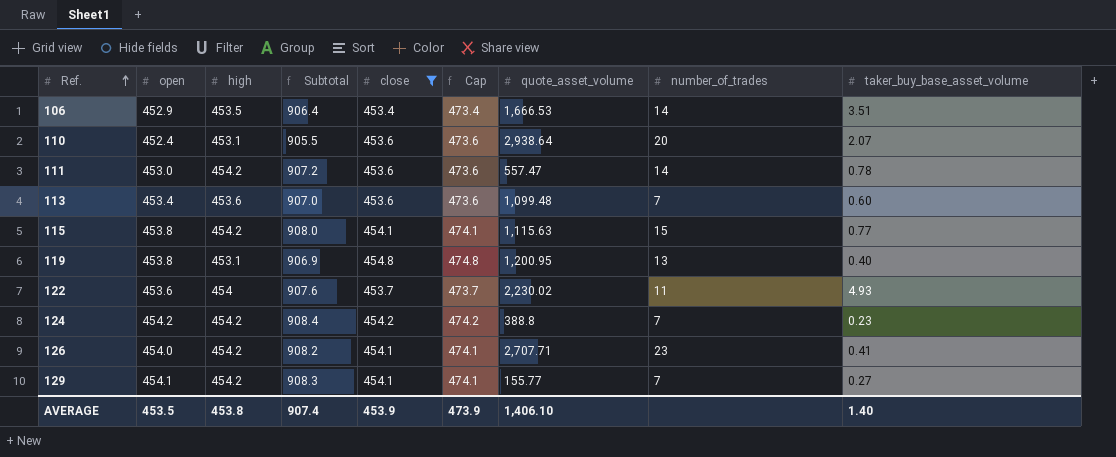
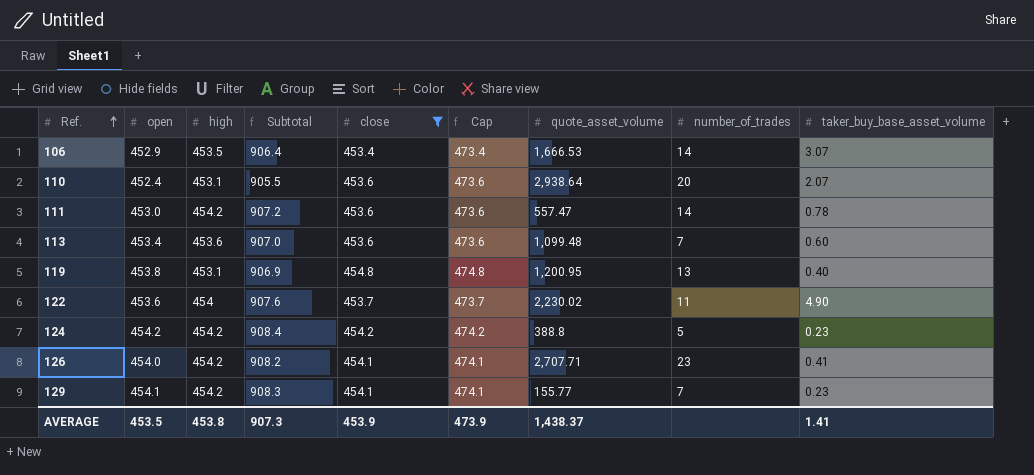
row 115: 453.8 | 454.2 | 908.0 | 454.1 | 474.1 | 1,115.63 | 15 | 0.77 -> none
106 | taker_buy_base_asset_volume: 3.51 -> 3.07
122 | taker_buy_base_asset_volume: 4.93 -> 4.90
124 | number_of_trades: 7 -> 5
129 | taker_buy_base_asset_volume: 0.27 -> 0.23
AVERAGE | Subtotal: 907.4 -> 907.3
AVERAGE | quote_asset_volume: 1,406.10 -> 1,438.37
AVERAGE | taker_buy_base_asset_volume: 1.40 -> 1.41

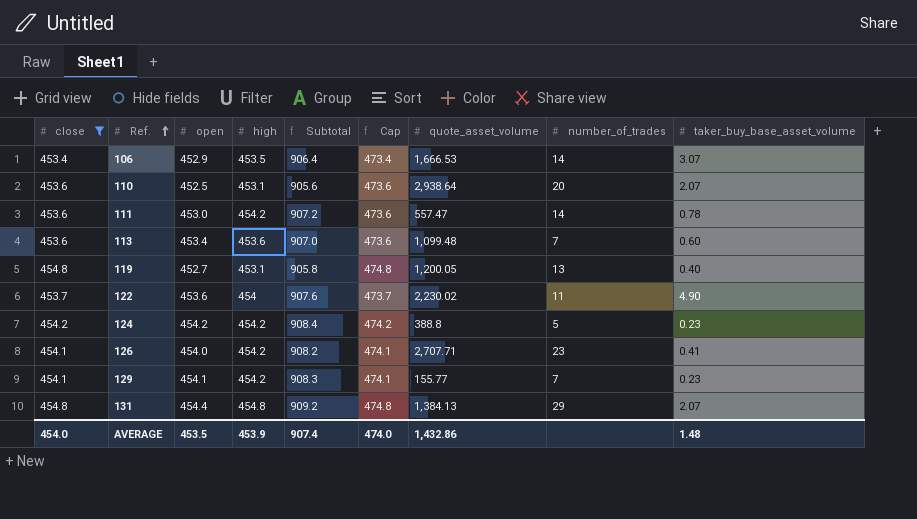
column close | position: 5 -> 1
110 | open: 452.4 -> 452.5
110 | Subtotal: 905.5 -> 905.6
119 | open: 453.8 -> 452.7
119 | Subtotal: 906.9 -> 905.8
119 | quote_asset_volume: 1,200.95 -> 1,200.05
row 131: none -> 454.8 | 454.4 | 454.8 | 909.2 | 474.8 | 1,384.13 | 29 | 2.07
AVERAGE | close: 453.9 -> 454.0
AVERAGE | high: 453.8 -> 453.9
AVERAGE | Subtotal: 907.3 -> 907.4
AVERAGE | Cap: 473.9 -> 474.0
AVERAGE | quote_asset_volume: 1,438.37 -> 1,432.86
AVERAGE | taker_buy_base_asset_volume: 1.41 -> 1.48

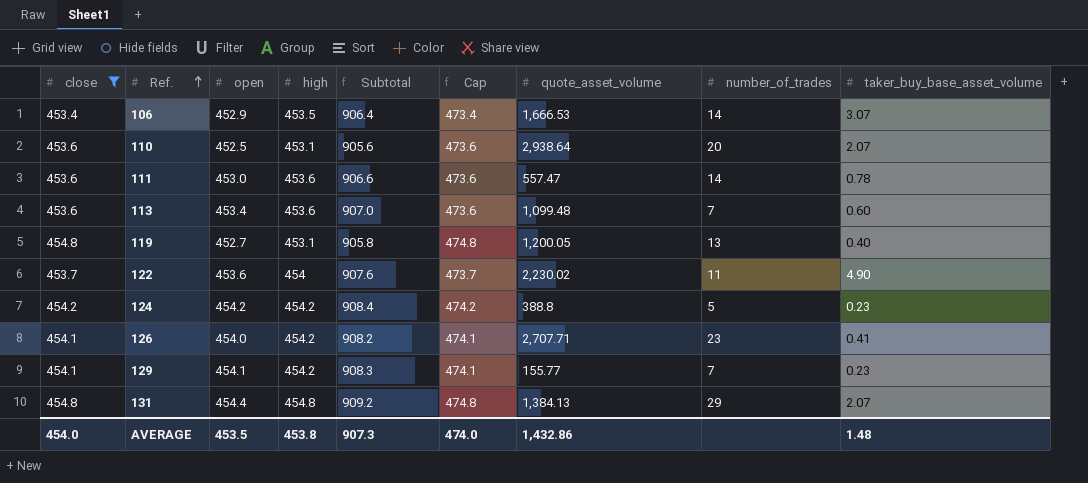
111 | high: 454.2 -> 453.6
111 | Subtotal: 907.2 -> 906.6
AVERAGE | high: 453.9 -> 453.8
AVERAGE | Subtotal: 907.4 -> 907.3

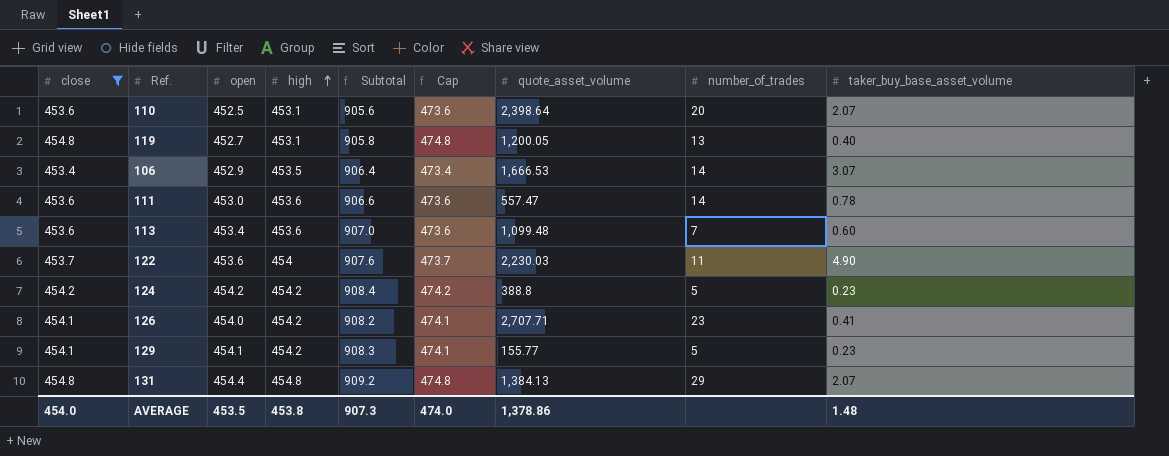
row order: Ref. ascending -> high ascending
110 | quote_asset_volume: 2,938.64 -> 2,398.64
122 | quote_asset_volume: 2,230.02 -> 2,230.03
129 | number_of_trades: 7 -> 5
AVERAGE | quote_asset_volume: 1,432.86 -> 1,378.86

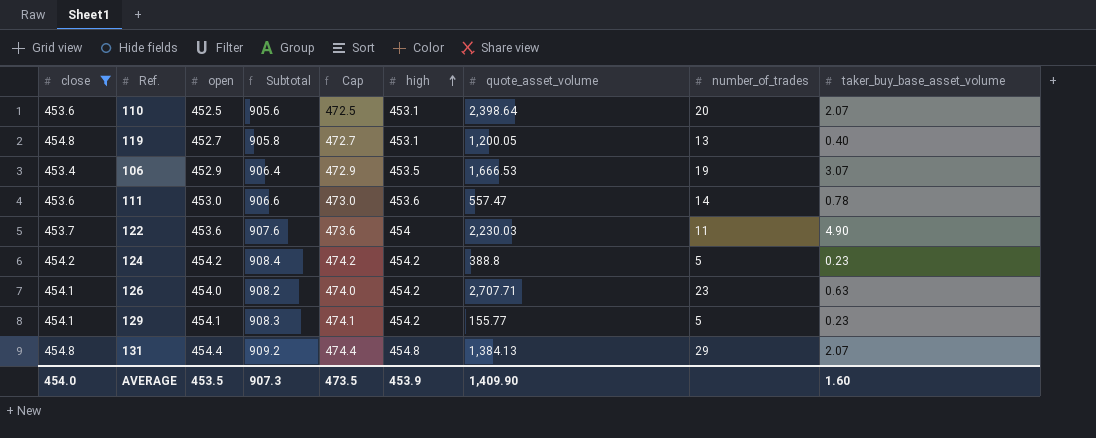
column Cap | formula: [close] + 20 -> [open] + 20
column high | position: 4 -> 6
row 113: 453.6 | 453.4 | 453.6 | 907.0 | 473.6 | 1,099.48 | 7 | 0.60 -> none
106 | number_of_trades: 14 -> 19
126 | taker_buy_base_asset_volume: 0.41 -> 0.63
AVERAGE | Cap: 474.0 -> 473.5
AVERAGE | high: 453.8 -> 453.9
AVERAGE | quote_asset_volume: 1,378.86 -> 1,409.90
AVERAGE | taker_buy_base_asset_volume: 1.48 -> 1.60

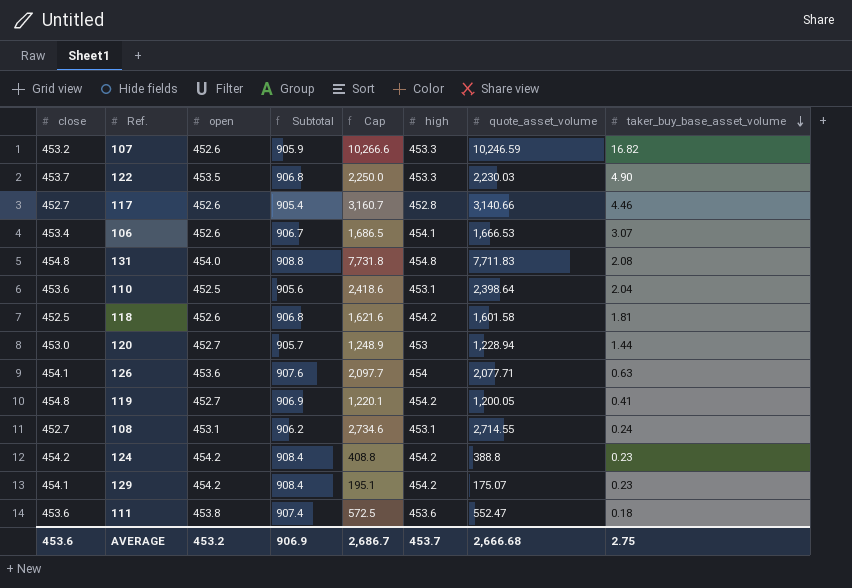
filter: close >= 453.4 -> none
row order: high ascending -> taker_buy_base_asset_volume descending
column number_of_trades | position: 8 -> none
column Cap | formula: [open] + 20 -> [quote_asset_volume] + 20
122 | open: 453.6 -> 453.5
122 | Subtotal: 907.6 -> 906.8
122 | high: 454 -> 453.3
106 | open: 452.9 -> 452.6
106 | Subtotal: 906.4 -> 906.7
106 | high: 453.5 -> 454.1
131 | open: 454.4 -> 454.0
131 | Subtotal: 909.2 -> 908.8
131 | quote_asset_volume: 1,384.13 -> 7,711.83
131 | taker_buy_base_asset_volume: 2.07 -> 2.08
110 | taker_buy_base_asset_volume: 2.07 -> 2.04
126 | open: 454.0 -> 453.6
126 | Subtotal: 908.2 -> 907.6
126 | high: 454.2 -> 454
126 | quote_asset_volume: 2,707.71 -> 2,077.71
119 | Subtotal: 905.8 -> 906.9
119 | high: 453.1 -> 454.2
119 | taker_buy_base_asset_volume: 0.40 -> 0.41
129 | open: 454.1 -> 454.2
129 | Subtotal: 908.3 -> 908.4
129 | quote_asset_volume: 155.77 -> 175.07
111 | open: 453.0 -> 453.8
111 | Subtotal: 906.6 -> 907.4
111 | quote_asset_volume: 557.47 -> 552.47
111 | taker_buy_base_asset_volume: 0.78 -> 0.18
AVERAGE | close: 454.0 -> 453.6
AVERAGE | open: 453.5 -> 453.2
AVERAGE | Subtotal: 907.3 -> 906.9
AVERAGE | Cap: 473.5 -> 2,686.7
AVERAGE | high: 453.9 -> 453.7
AVERAGE | quote_asset_volume: 1,409.90 -> 2,666.68
AVERAGE | taker_buy_base_asset_volume: 1.60 -> 2.75

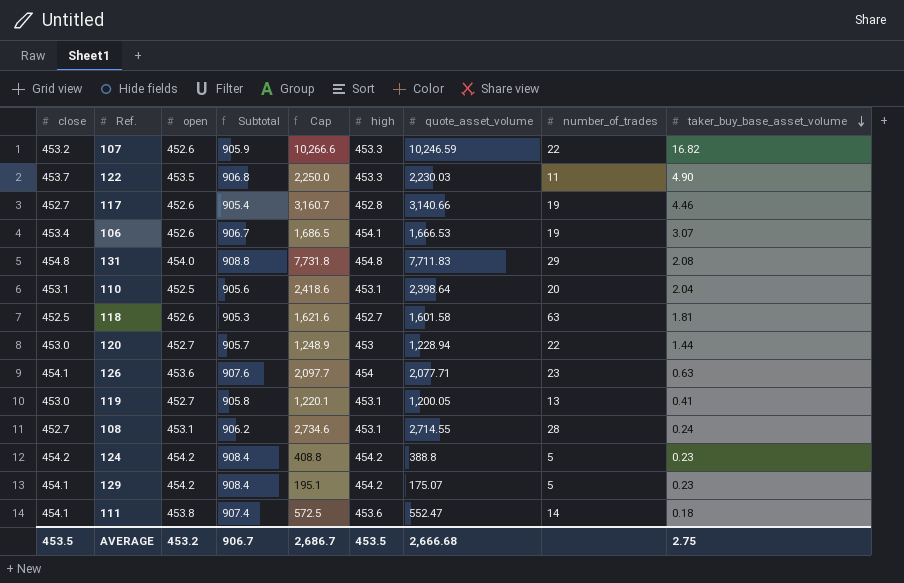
column number_of_trades | position: none -> 8
110 | close: 453.6 -> 453.1
118 | Subtotal: 906.8 -> 905.3
118 | high: 454.2 -> 452.7
119 | close: 454.8 -> 453.0
119 | Subtotal: 906.9 -> 905.8
119 | high: 454.2 -> 453.1
111 | close: 453.6 -> 454.1
AVERAGE | close: 453.6 -> 453.5
AVERAGE | Subtotal: 906.9 -> 906.7
AVERAGE | high: 453.7 -> 453.5

